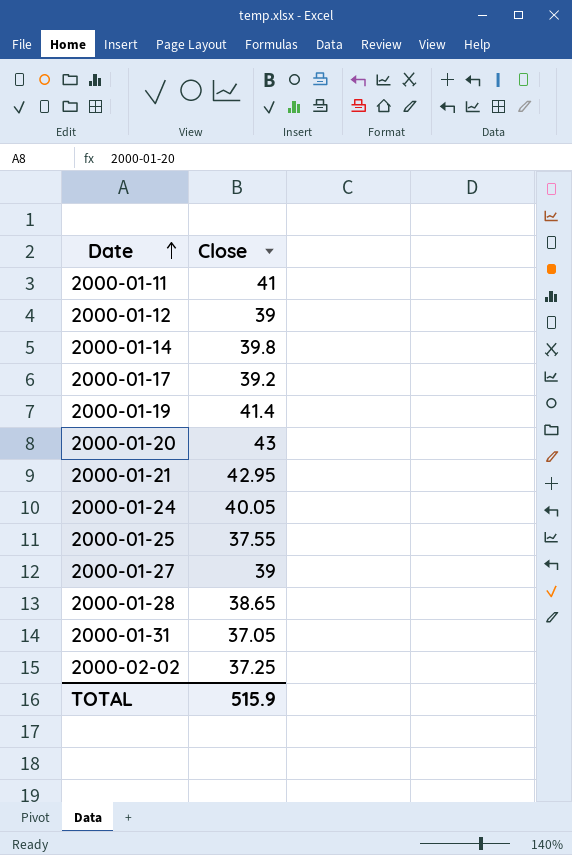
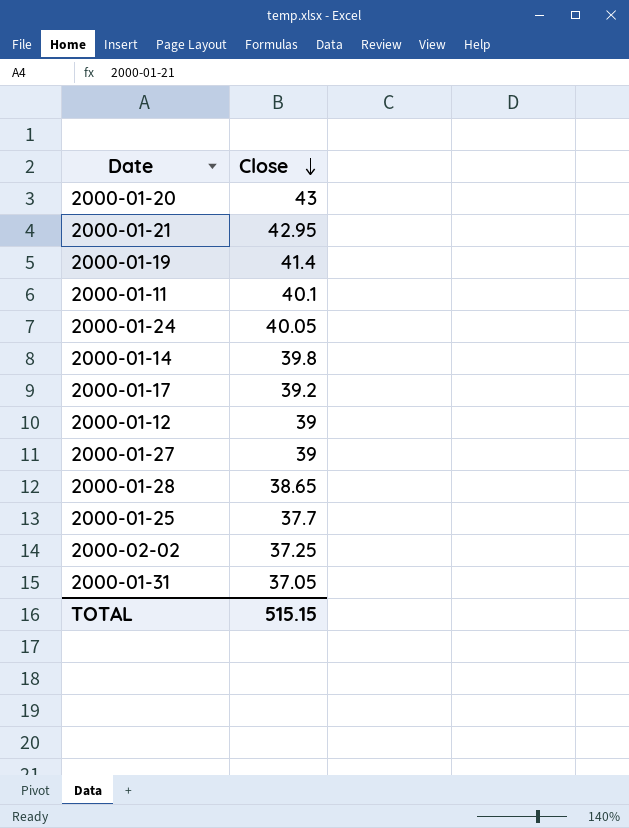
row order: Date ascending -> Close descending
2000-01-11 | Close: 41 -> 40.1
2000-01-25 | Close: 37.55 -> 37.7
TOTAL | Close: 515.9 -> 515.15

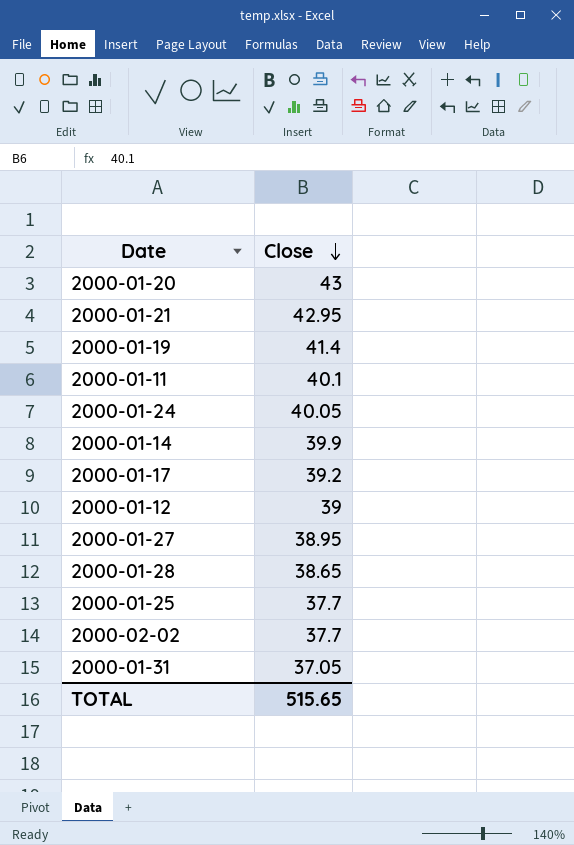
2000-01-14 | Close: 39.8 -> 39.9
2000-01-27 | Close: 39 -> 38.95
2000-02-02 | Close: 37.25 -> 37.7
TOTAL | Close: 515.15 -> 515.65

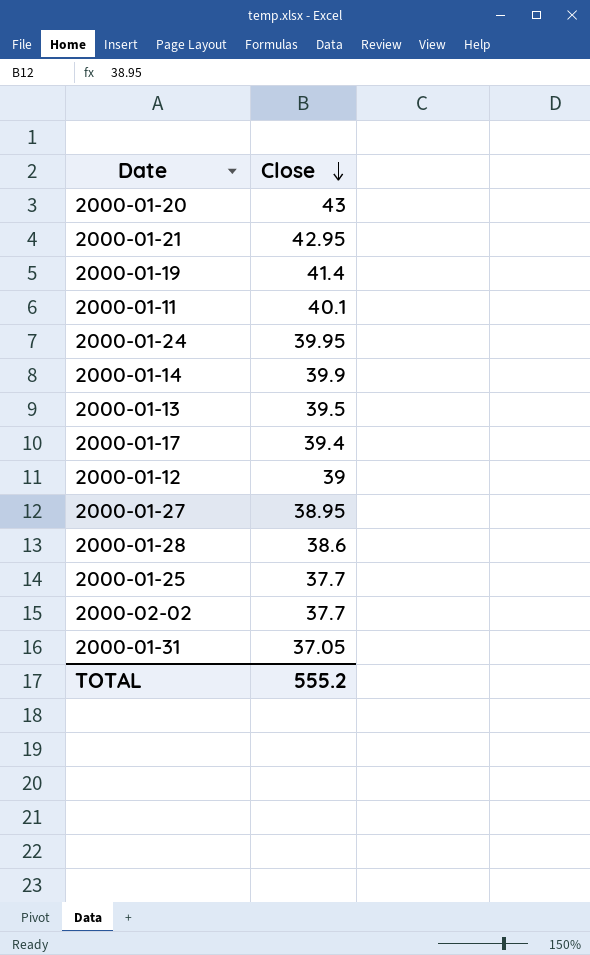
2000-01-24 | Close: 40.05 -> 39.95
row 2000-01-13: none -> 39.5
2000-01-17 | Close: 39.2 -> 39.4
2000-01-28 | Close: 38.65 -> 38.6
TOTAL | Close: 515.65 -> 555.2

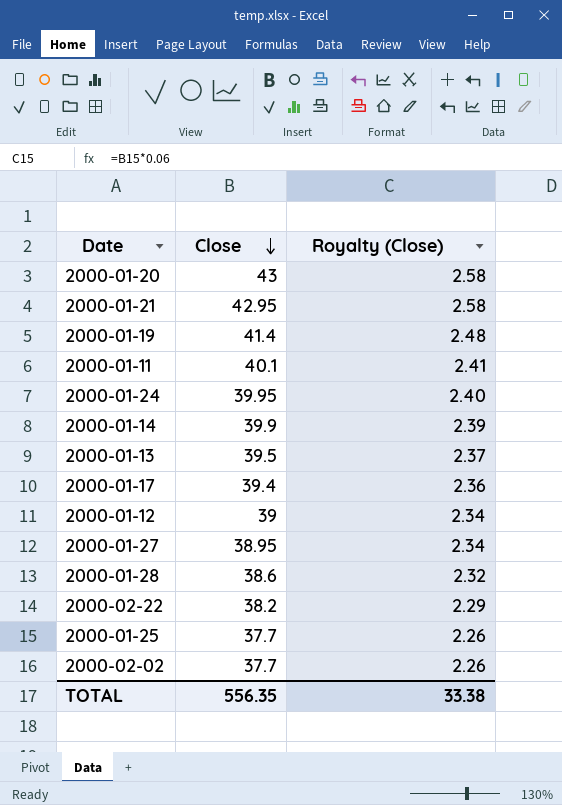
column Royalty (Close) | formula: none -> [Close] * 0.06
row 2000-01-31: 37.05 -> none
row 2000-02-22: none -> 38.2 | 2.29
TOTAL | Close: 555.2 -> 556.35

